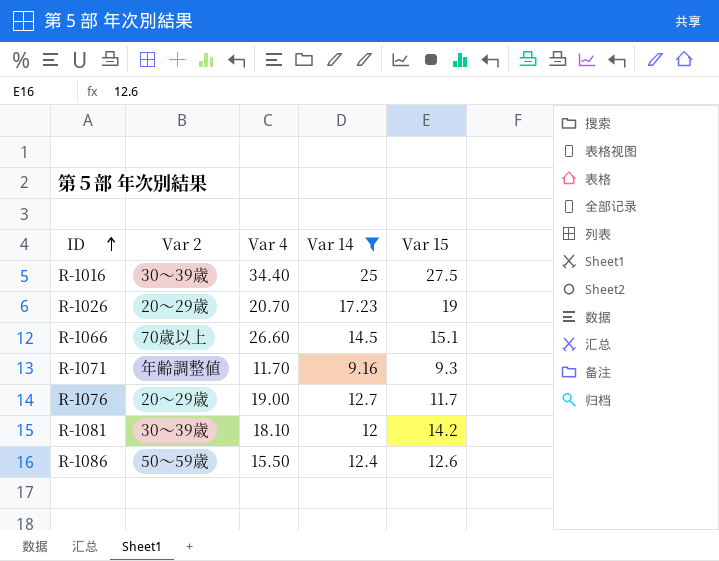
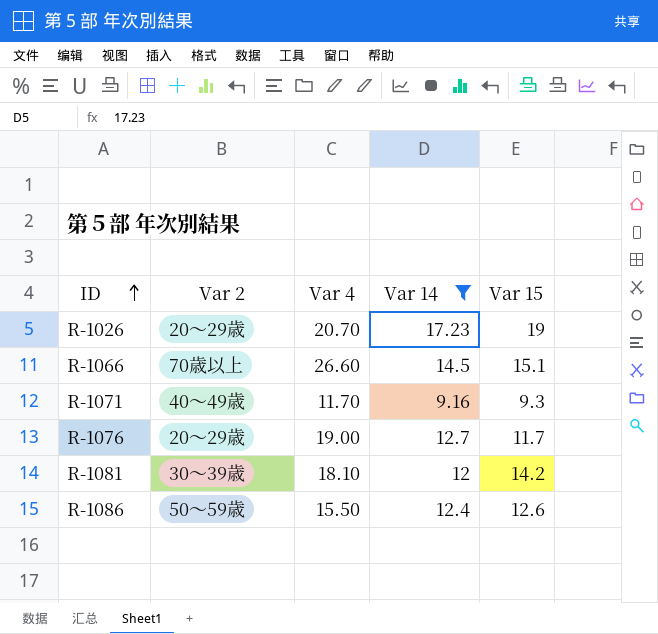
row R-1016: 30～39歳 | 34.40 | 25 | 27.5 -> none
R-1071 | Var 2: 年齢調整値 -> 40～49歳

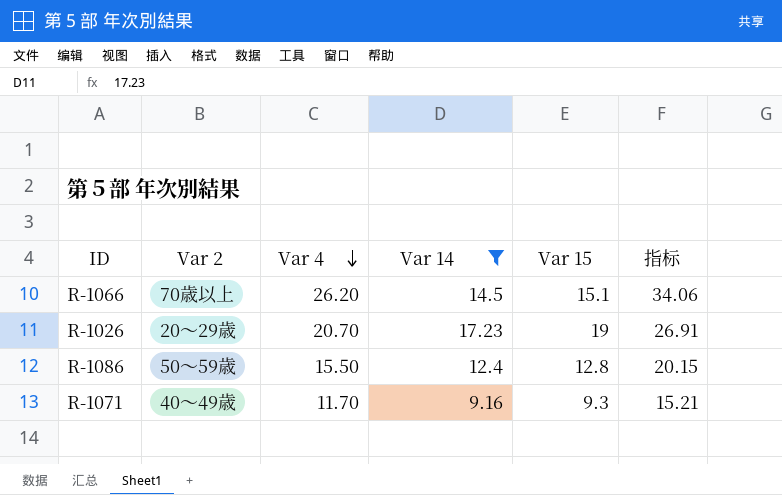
row order: ID ascending -> Var 4 descending
column 指标 | formula: none -> [Var 4] * 1.3
row R-1076: 20～29歳 | 19.00 | 12.7 | 11.7 -> none
row R-1081: 30～39歳 | 18.10 | 12 | 14.2 -> none
R-1066 | Var 4: 26.60 -> 26.20
R-1086 | Var 15: 12.6 -> 12.8

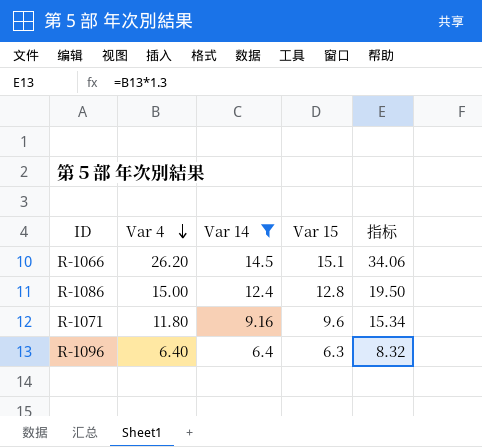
column Var 2 | position: 2 -> none
row R-1026: 20～29歳 | 20.70 | 17.23 | 19 | 26.91 -> none
R-1086 | Var 4: 15.50 -> 15.00
R-1086 | 指标: 20.15 -> 19.50
R-1071 | Var 4: 11.70 -> 11.80
R-1071 | Var 15: 9.3 -> 9.6
R-1071 | 指标: 15.21 -> 15.34
row R-1096: none -> 6.40 | 6.4 | 6.3 | 8.32

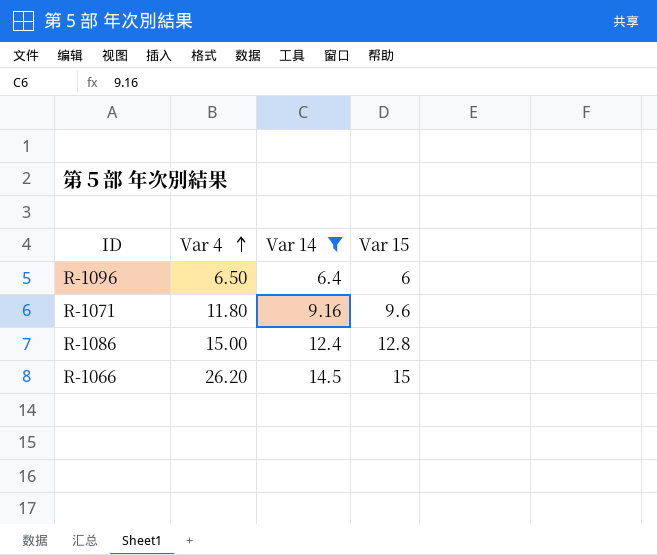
row order: Var 4 descending -> Var 4 ascending
column 指标 | formula: [Var 4] * 1.3 -> none
R-1096 | Var 4: 6.40 -> 6.50
R-1096 | Var 15: 6.3 -> 6
R-1066 | Var 15: 15.1 -> 15

